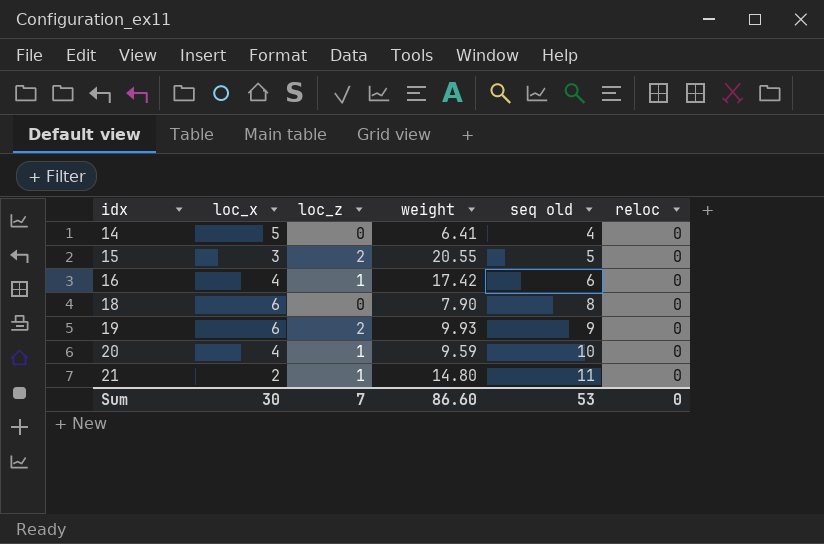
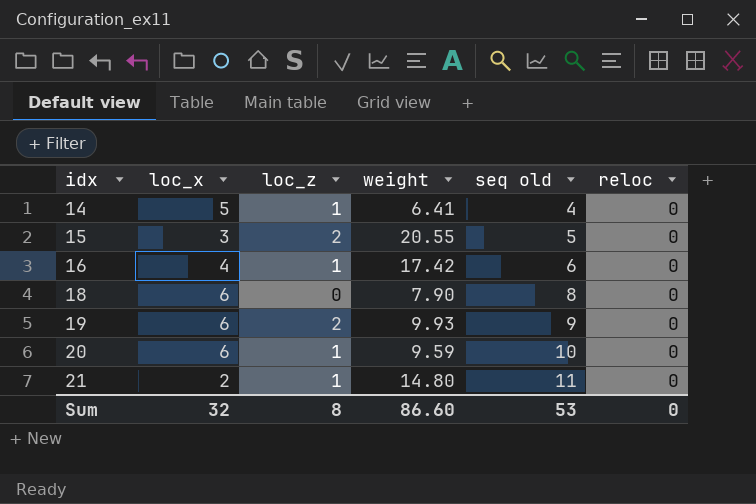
14 | loc_z: 0 -> 1
20 | loc_x: 4 -> 6
Sum | loc_x: 30 -> 32
Sum | loc_z: 7 -> 8

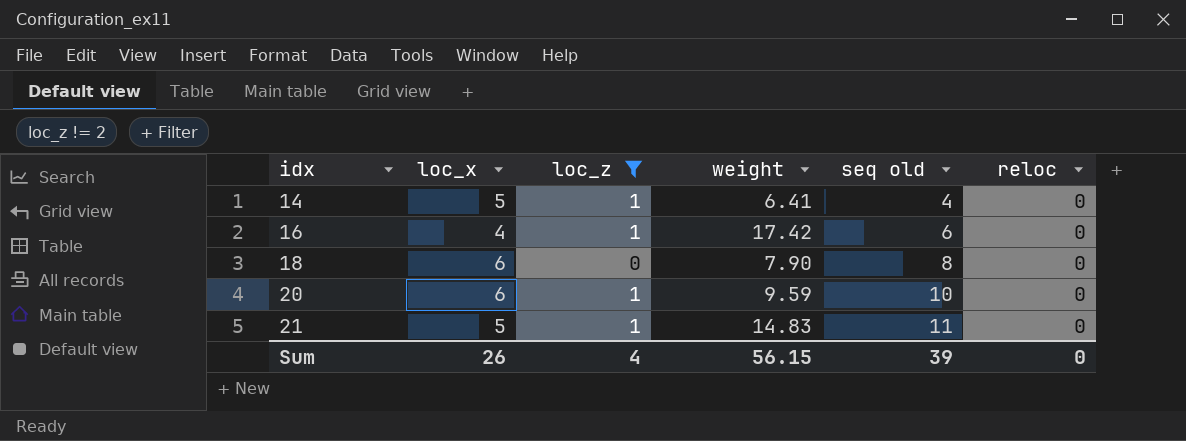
filter: none -> loc_z != 2
21 | loc_x: 2 -> 5
21 | weight: 14.80 -> 14.83
Sum | loc_x: 32 -> 26
Sum | loc_z: 8 -> 4
Sum | weight: 86.60 -> 56.15
Sum | seq old: 53 -> 39

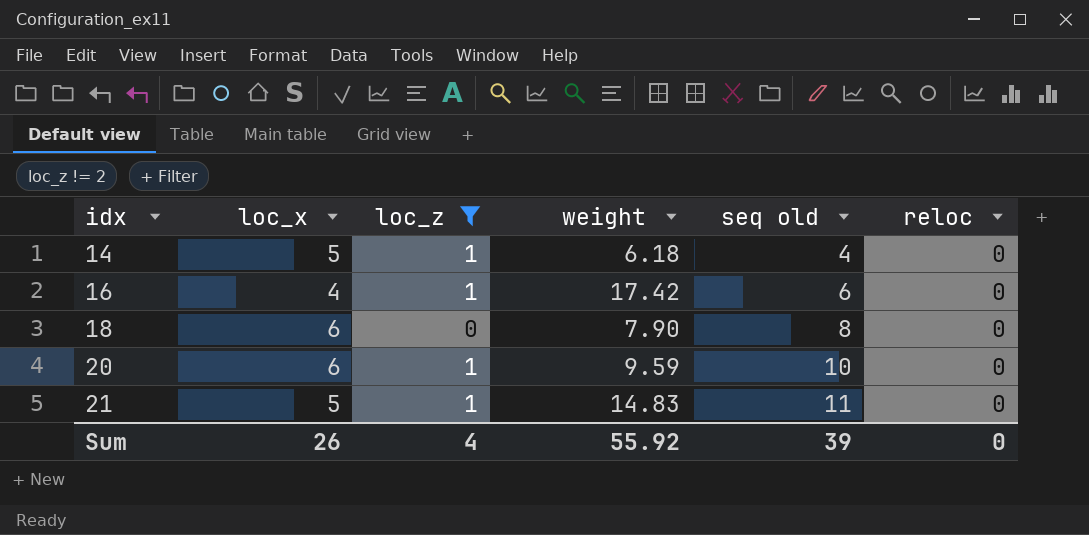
14 | weight: 6.41 -> 6.18
Sum | weight: 56.15 -> 55.92

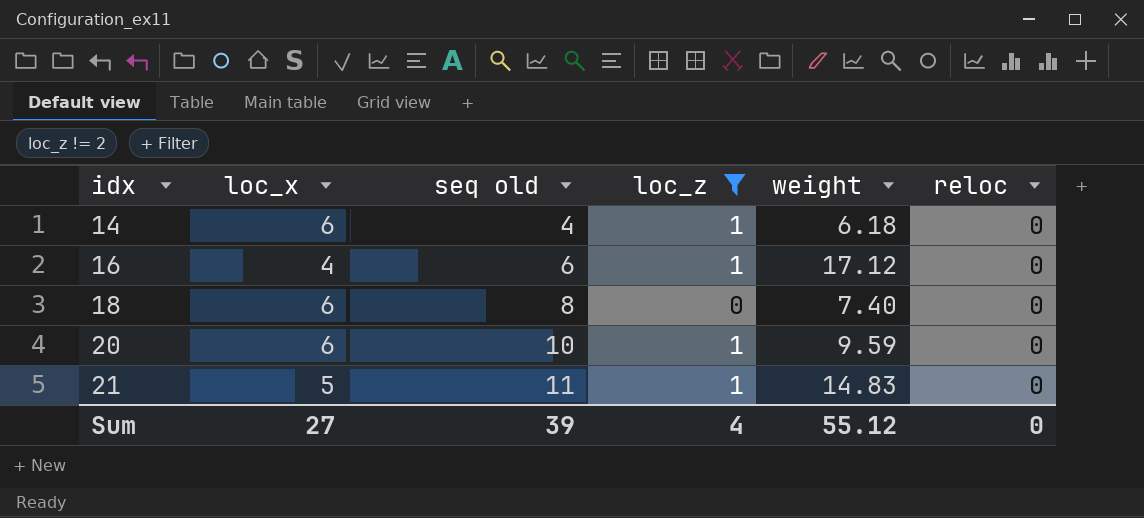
column seq old | position: 5 -> 3
14 | loc_x: 5 -> 6
16 | weight: 17.42 -> 17.12
18 | weight: 7.90 -> 7.40
Sum | loc_x: 26 -> 27
Sum | weight: 55.92 -> 55.12

